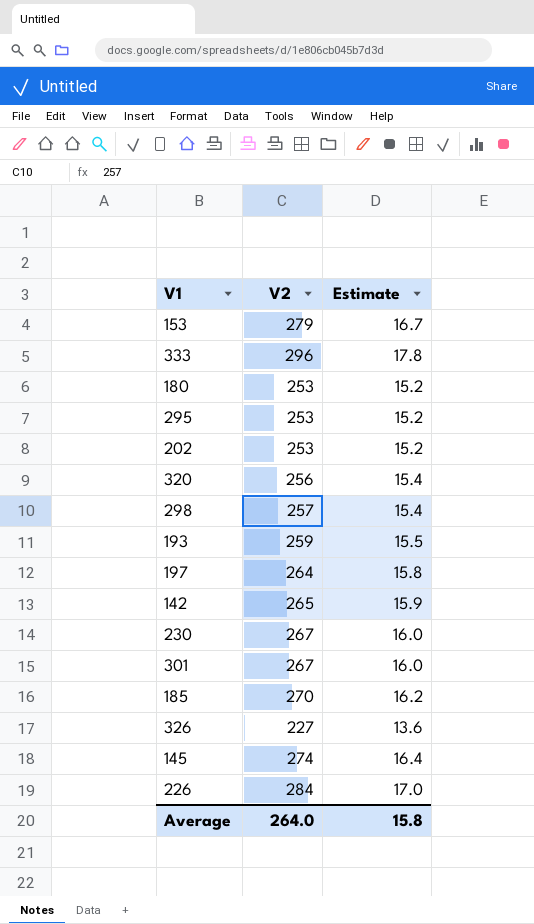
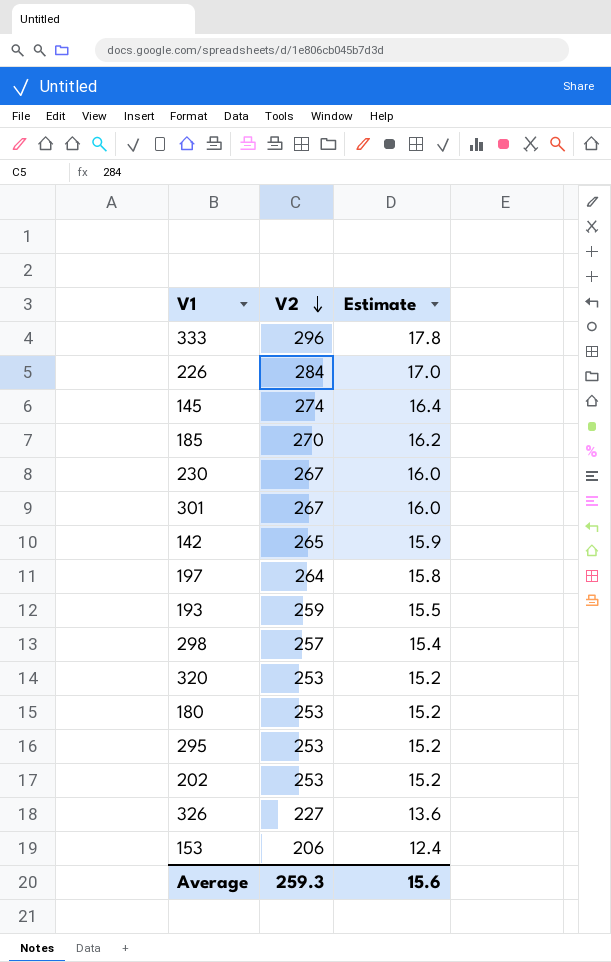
row order: none -> V2 descending
320 | V2: 256 -> 253
320 | Estimate: 15.4 -> 15.2
153 | V2: 279 -> 206
153 | Estimate: 16.7 -> 12.4
Average | V2: 264.0 -> 259.3
Average | Estimate: 15.8 -> 15.6

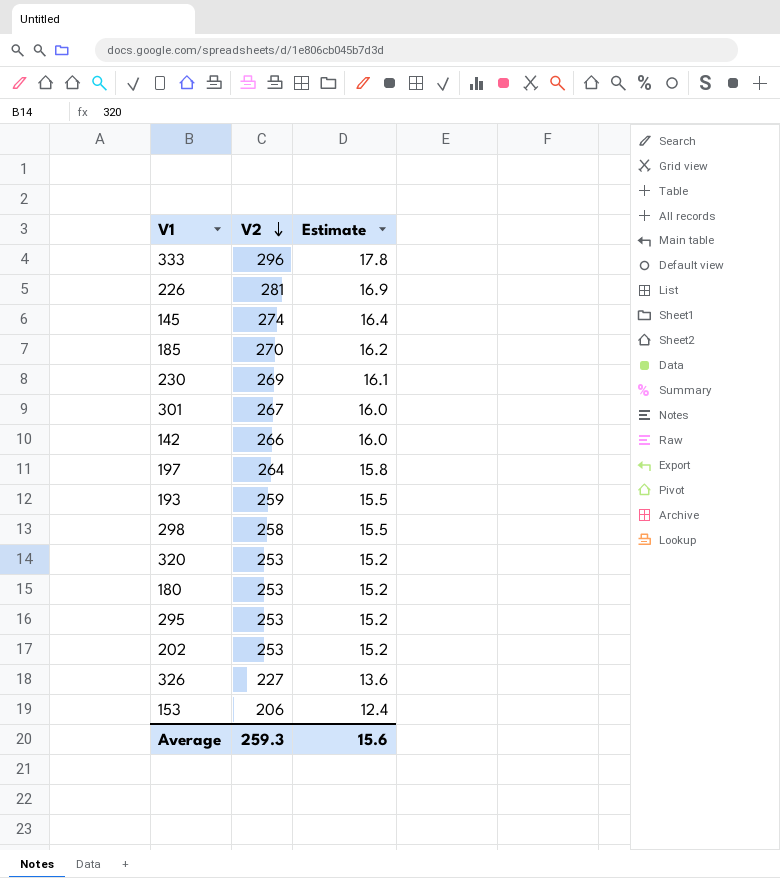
226 | V2: 284 -> 281
226 | Estimate: 17.0 -> 16.9
230 | V2: 267 -> 269
230 | Estimate: 16.0 -> 16.1
142 | V2: 265 -> 266
142 | Estimate: 15.9 -> 16.0
298 | V2: 257 -> 258
298 | Estimate: 15.4 -> 15.5

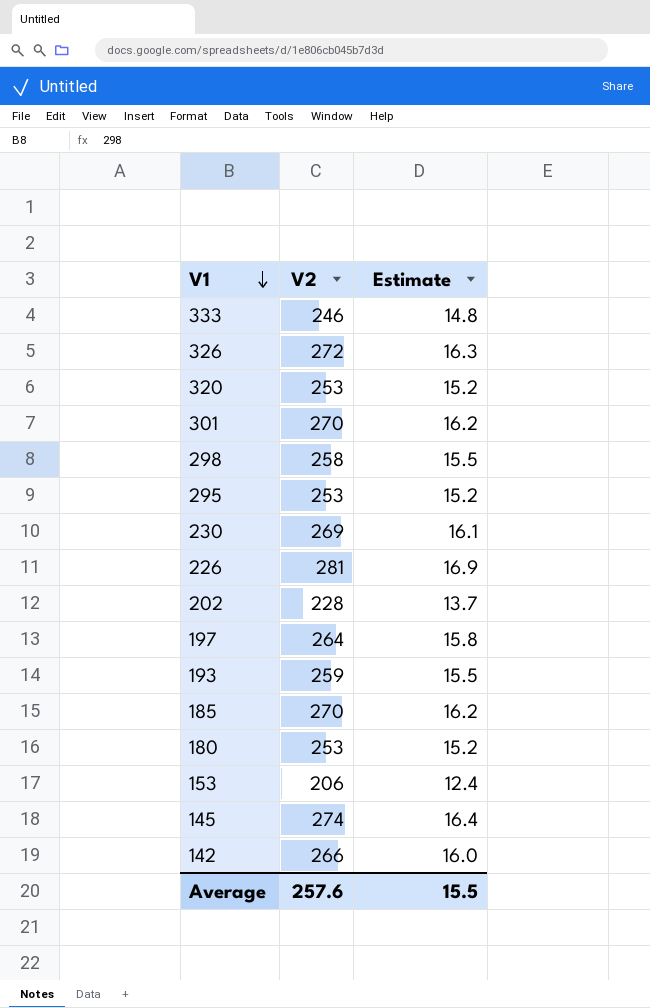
row order: V2 descending -> V1 descending
333 | V2: 296 -> 246
333 | Estimate: 17.8 -> 14.8
326 | V2: 227 -> 272
326 | Estimate: 13.6 -> 16.3
301 | V2: 267 -> 270
301 | Estimate: 16.0 -> 16.2
202 | V2: 253 -> 228
202 | Estimate: 15.2 -> 13.7
Average | V2: 259.3 -> 257.6
Average | Estimate: 15.6 -> 15.5

